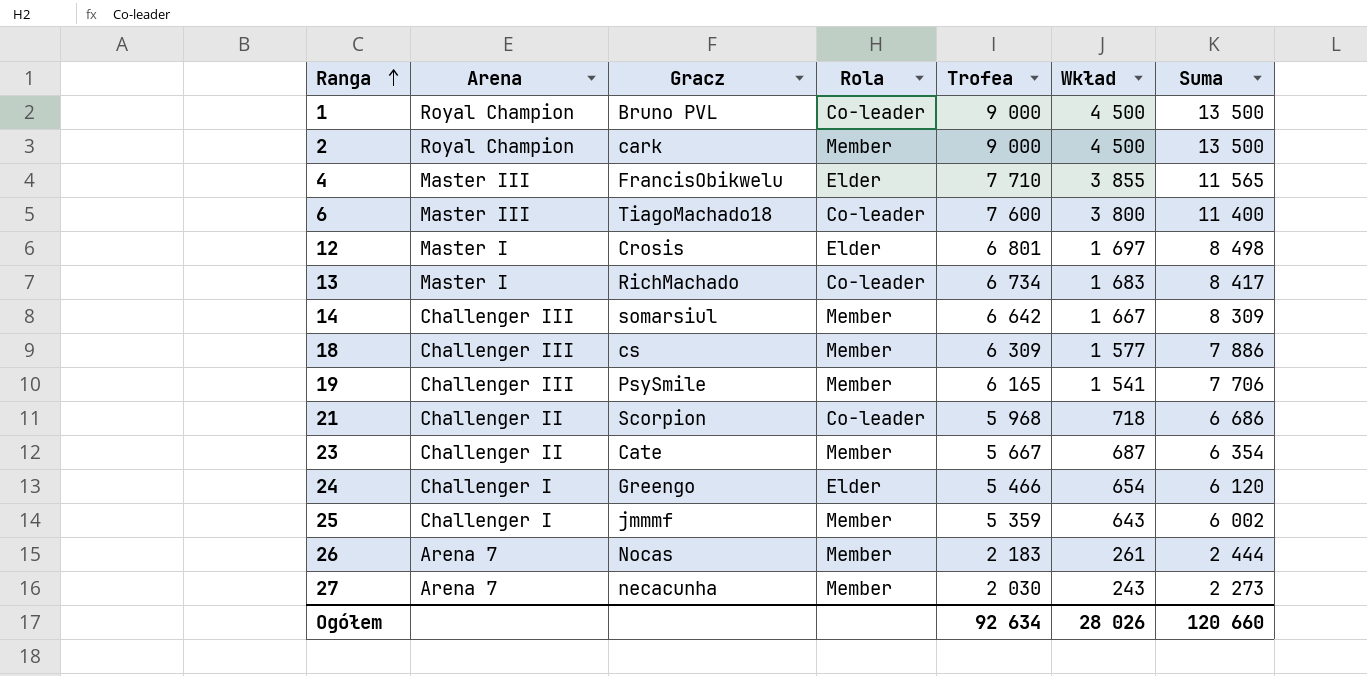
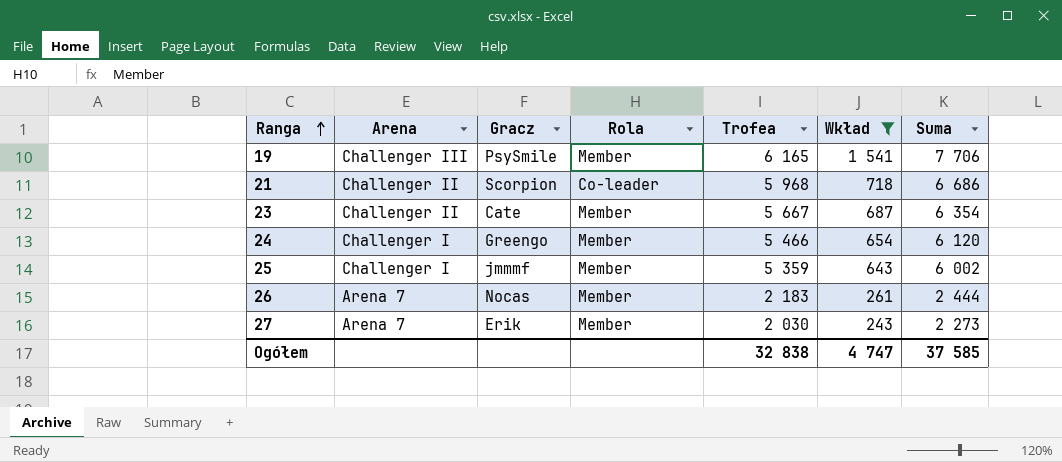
filter: none -> Wkład <= 1 541
24 | Rola: Elder -> Member
27 | Gracz: necacunha -> Erik
Ogółem | Trofea: 92 634 -> 32 838
Ogółem | Wkład: 28 026 -> 4 747
Ogółem | Suma: 120 660 -> 37 585

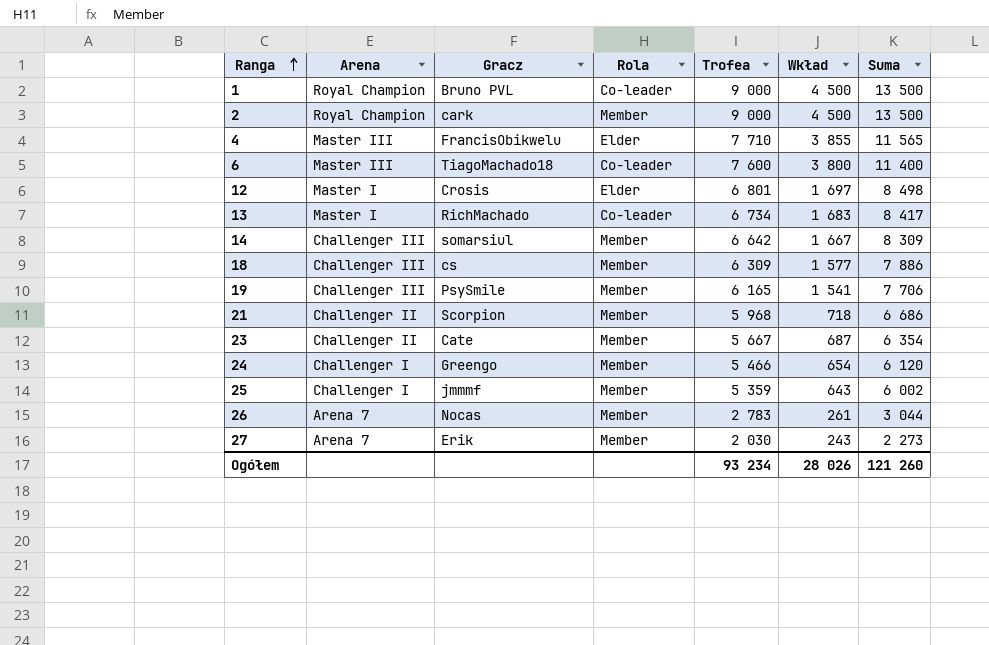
filter: Wkład <= 1 541 -> none
21 | Rola: Co-leader -> Member
26 | Trofea: 2 183 -> 2 783
26 | Suma: 2 444 -> 3 044
Ogółem | Trofea: 32 838 -> 93 234
Ogółem | Wkład: 4 747 -> 28 026
Ogółem | Suma: 37 585 -> 121 260

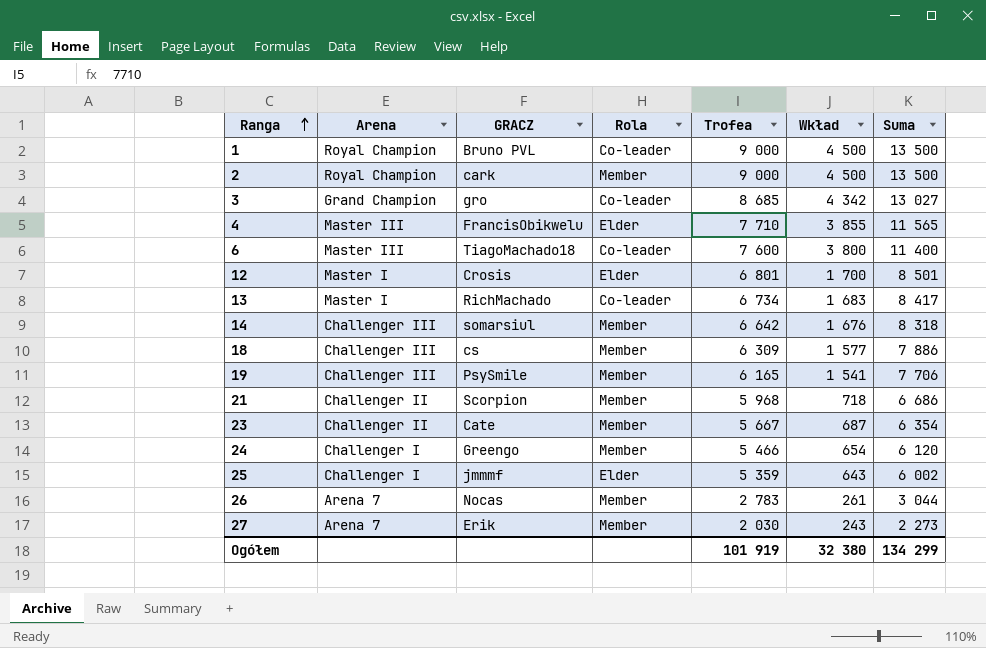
column name: Gracz -> GRACZ
row 3: none -> Grand Champion | gro | Co-leader | 8 685 | 4 342 | 13 027
12 | Wkład: 1 697 -> 1 700
12 | Suma: 8 498 -> 8 501
14 | Wkład: 1 667 -> 1 676
14 | Suma: 8 309 -> 8 318
25 | Rola: Member -> Elder
Ogółem | Trofea: 93 234 -> 101 919
Ogółem | Wkład: 28 026 -> 32 380
Ogółem | Suma: 121 260 -> 134 299

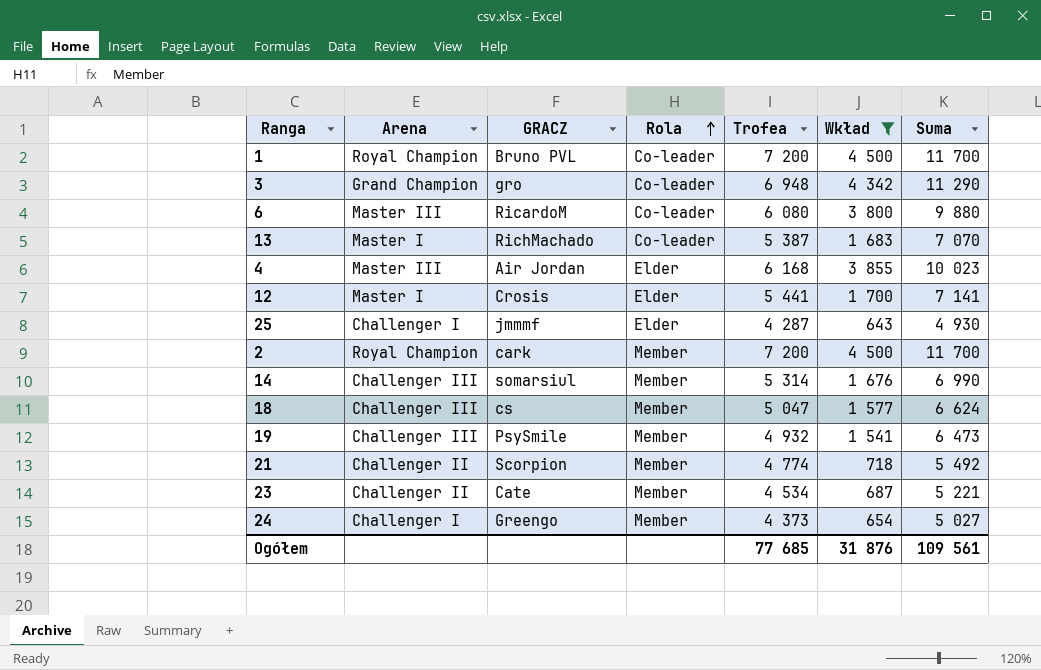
filter: none -> Wkład >= 643
row order: Ranga ascending -> Rola ascending
1 | Trofea: 9 000 -> 7 200
1 | Suma: 13 500 -> 11 700
3 | Trofea: 8 685 -> 6 948
3 | Suma: 13 027 -> 11 290
6 | GRACZ: TiagoMachado18 -> RicardoM
6 | Trofea: 7 600 -> 6 080
6 | Suma: 11 400 -> 9 880
13 | Trofea: 6 734 -> 5 387
13 | Suma: 8 417 -> 7 070
4 | GRACZ: FrancisObikwelu -> Air Jordan
4 | Trofea: 7 710 -> 6 168
4 | Suma: 11 565 -> 10 023
12 | Trofea: 6 801 -> 5 441
12 | Suma: 8 501 -> 7 141
25 | Trofea: 5 359 -> 4 287
25 | Suma: 6 002 -> 4 930
2 | Trofea: 9 000 -> 7 200
2 | Suma: 13 500 -> 11 700
14 | Trofea: 6 642 -> 5 314
14 | Suma: 8 318 -> 6 990
18 | Trofea: 6 309 -> 5 047
18 | Suma: 7 886 -> 6 624
19 | Trofea: 6 165 -> 4 932
19 | Suma: 7 706 -> 6 473
21 | Trofea: 5 968 -> 4 774
21 | Suma: 6 686 -> 5 492
23 | Trofea: 5 667 -> 4 534
23 | Suma: 6 354 -> 5 221
24 | Trofea: 5 466 -> 4 373
24 | Suma: 6 120 -> 5 027
Ogółem | Trofea: 101 919 -> 77 685
Ogółem | Wkład: 32 380 -> 31 876
Ogółem | Suma: 134 299 -> 109 561

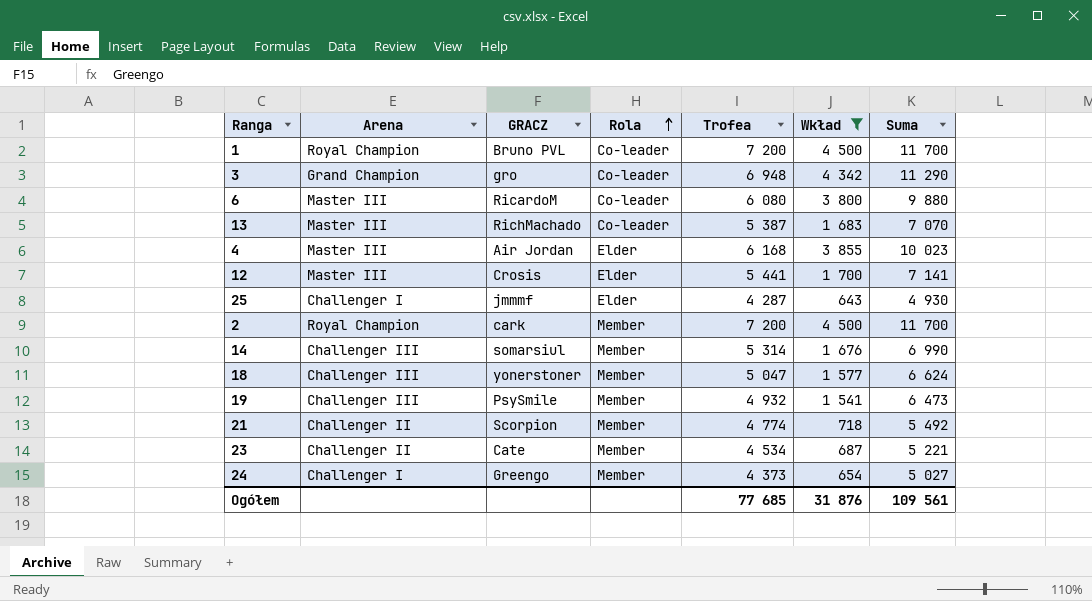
13 | Arena: Master I -> Master III
12 | Arena: Master I -> Master III
18 | GRACZ: cs -> yonerstoner

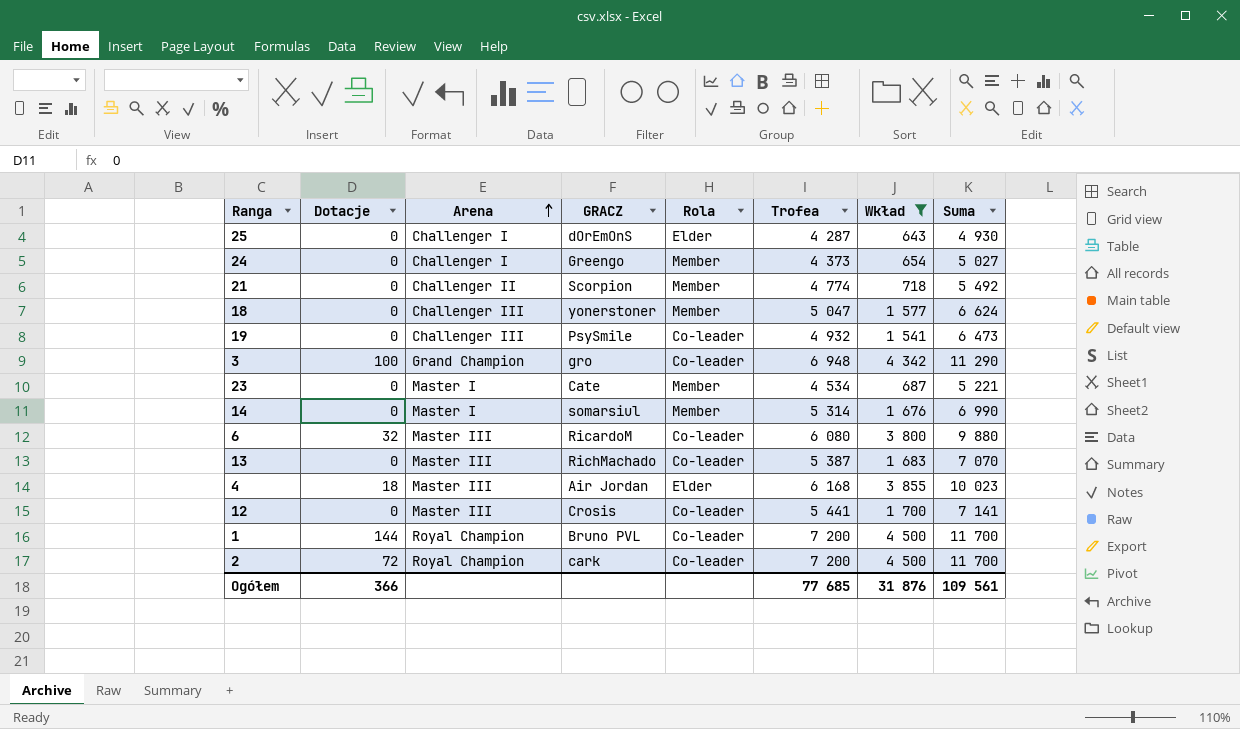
row order: Rola ascending -> Arena ascending
column Dotacje | position: none -> 2
25 | GRACZ: jmmmf -> dOrEmOnS
19 | Rola: Member -> Co-leader
23 | Arena: Challenger II -> Master I
14 | Arena: Challenger III -> Master I
12 | Rola: Elder -> Co-leader
2 | Rola: Member -> Co-leader

